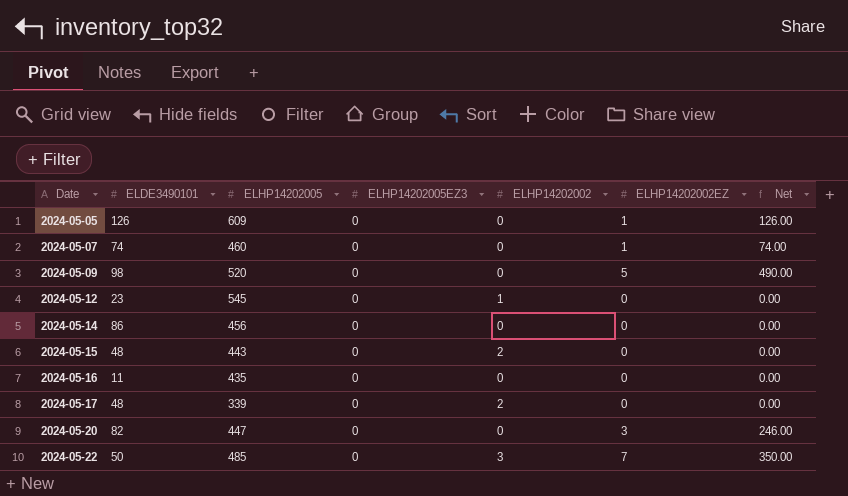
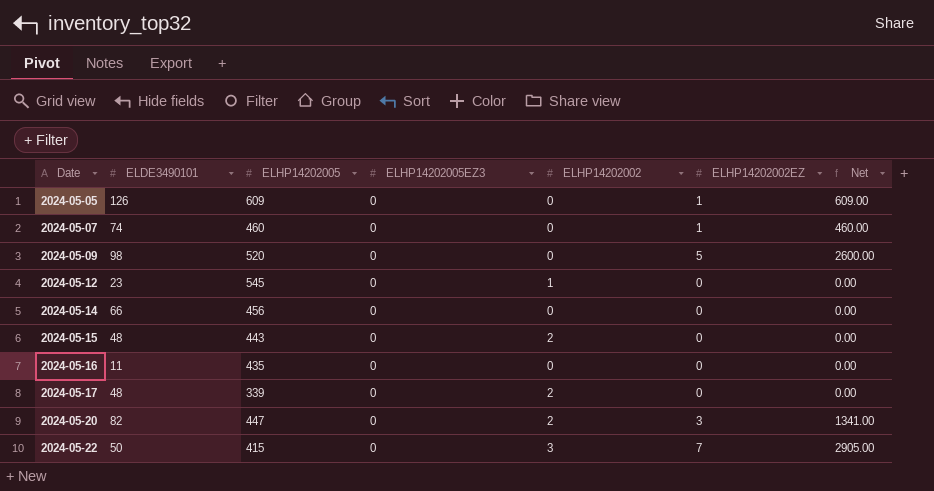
column Net | formula: [ELDE3490101] * [ELHP14202002EZ] -> [ELHP14202005] * [ELHP14202002EZ]
2024-05-14 | ELDE3490101: 86 -> 66
2024-05-20 | ELHP14202002: 0 -> 2
2024-05-22 | ELHP14202005: 485 -> 415

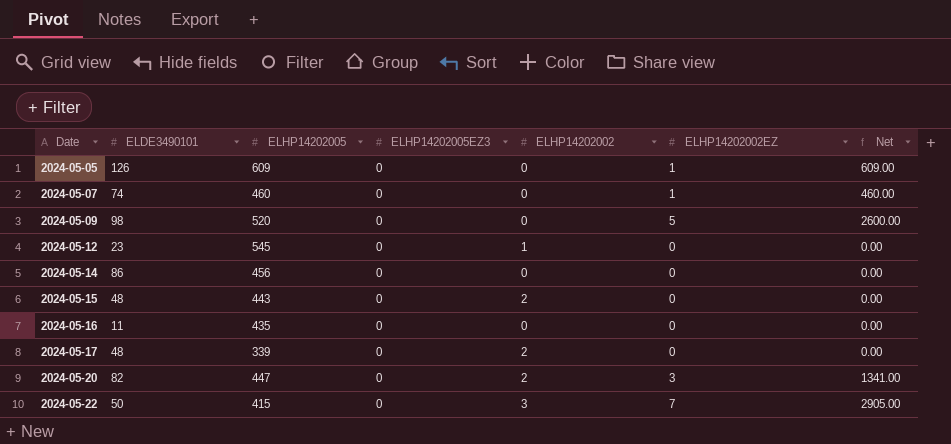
2024-05-14 | ELDE3490101: 66 -> 86

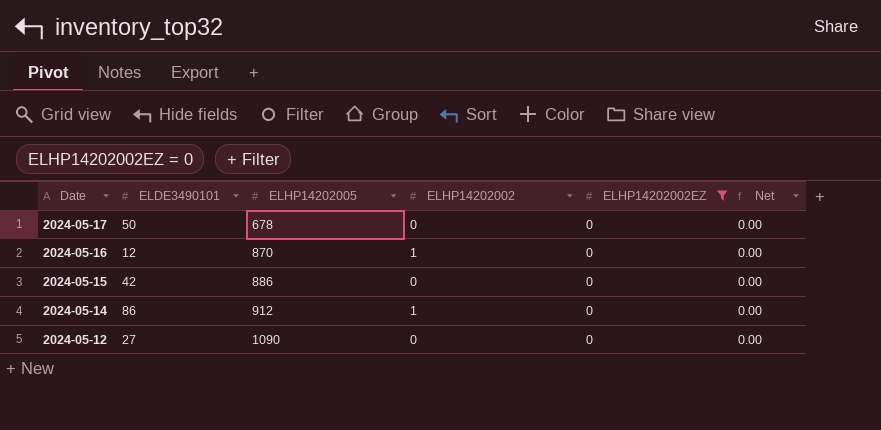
filter: none -> ELHP14202002EZ = 0
row order: Date ascending -> Date descending
column ELHP14202005EZ3 | position: 4 -> none
2024-05-17 | ELDE3490101: 48 -> 50
2024-05-17 | ELHP14202005: 339 -> 678
2024-05-17 | ELHP14202002: 2 -> 0
2024-05-16 | ELDE3490101: 11 -> 12
2024-05-16 | ELHP14202005: 435 -> 870
2024-05-16 | ELHP14202002: 0 -> 1
2024-05-15 | ELDE3490101: 48 -> 42
2024-05-15 | ELHP14202005: 443 -> 886
2024-05-15 | ELHP14202002: 2 -> 0
2024-05-14 | ELHP14202005: 456 -> 912
2024-05-14 | ELHP14202002: 0 -> 1
2024-05-12 | ELDE3490101: 23 -> 27
2024-05-12 | ELHP14202005: 545 -> 1090
2024-05-12 | ELHP14202002: 1 -> 0

